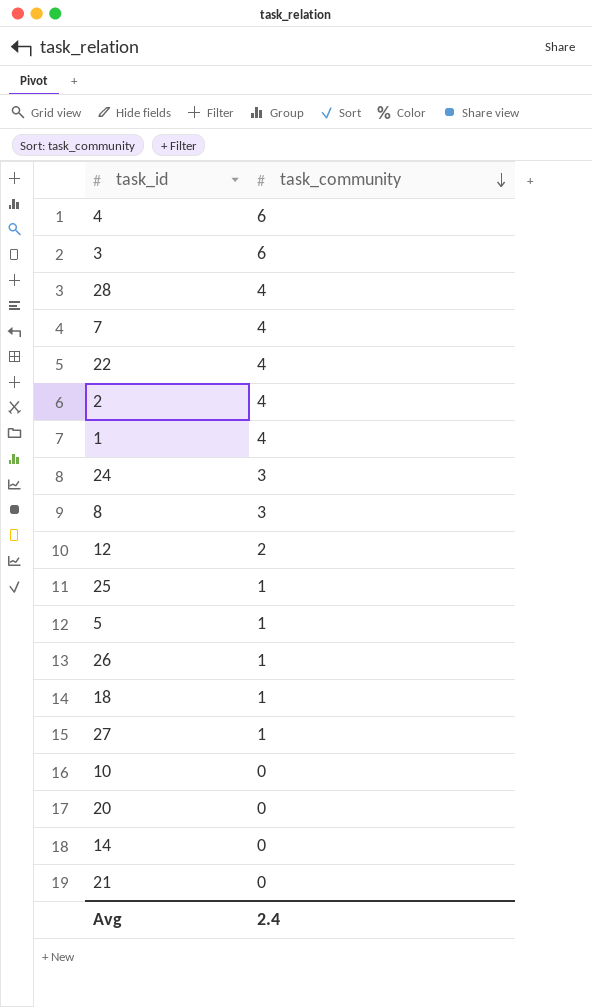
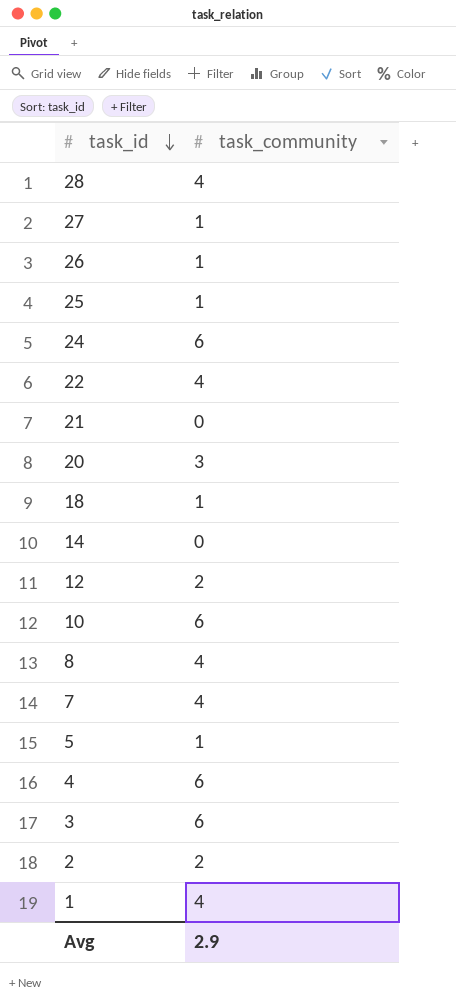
row order: task_community descending -> task_id descending
24 | task_community: 3 -> 6
20 | task_community: 0 -> 3
10 | task_community: 0 -> 6
8 | task_community: 3 -> 4
2 | task_community: 4 -> 2
Avg | task_community: 2.4 -> 2.9

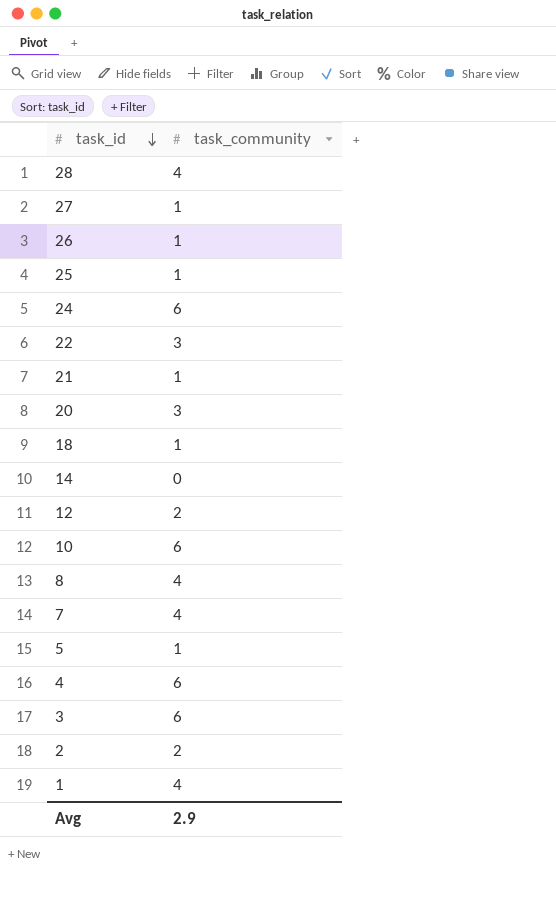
22 | task_community: 4 -> 3
21 | task_community: 0 -> 1

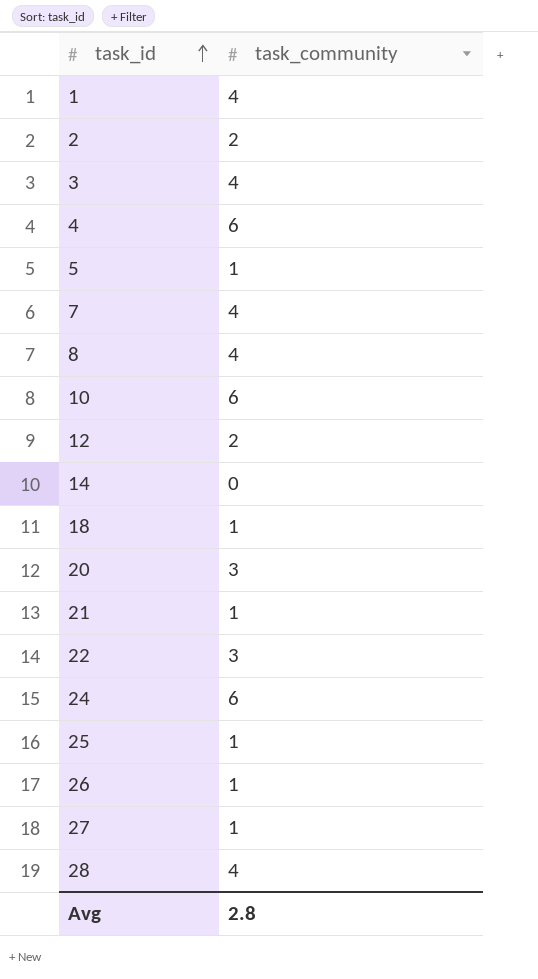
row order: task_id descending -> task_id ascending
3 | task_community: 6 -> 4
Avg | task_community: 2.9 -> 2.8

